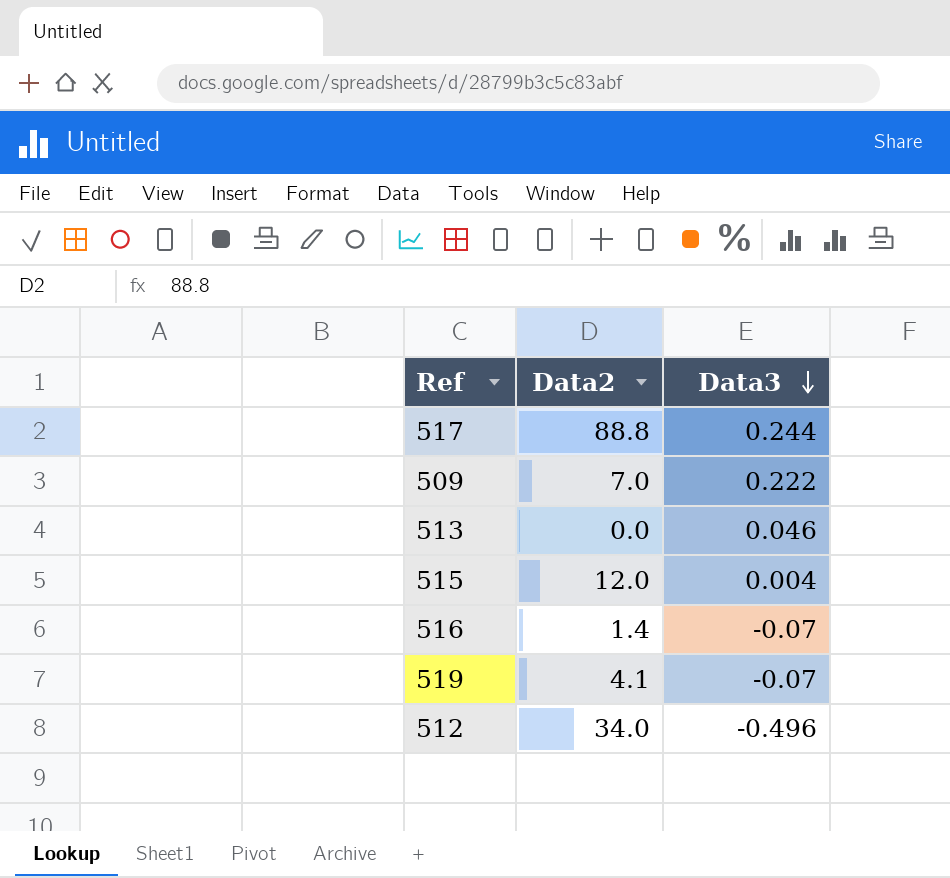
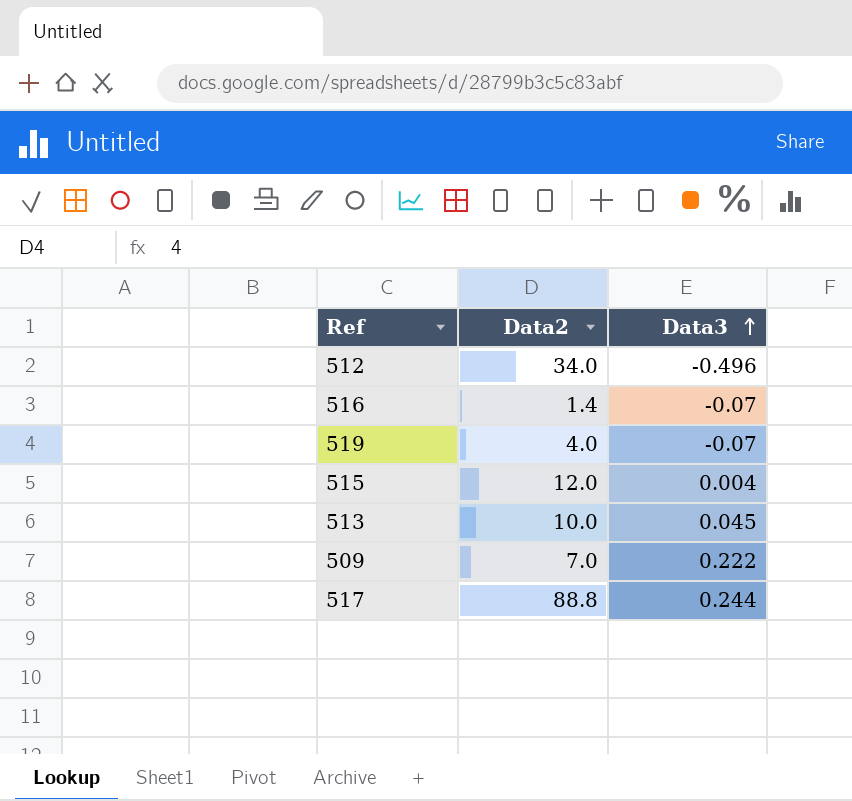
row order: Data3 descending -> Data3 ascending
519 | Data2: 4.1 -> 4.0
513 | Data2: 0.0 -> 10.0
513 | Data3: 0.046 -> 0.045

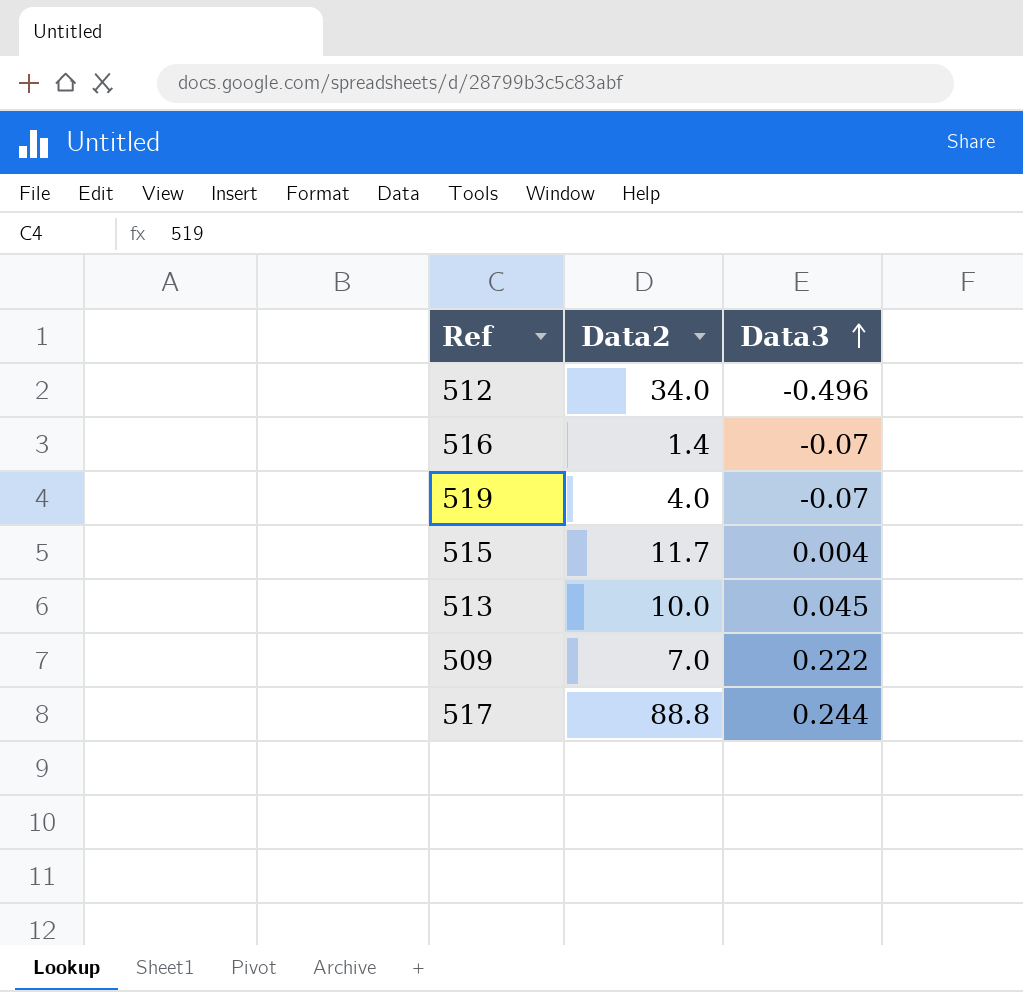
515 | Data2: 12.0 -> 11.7

